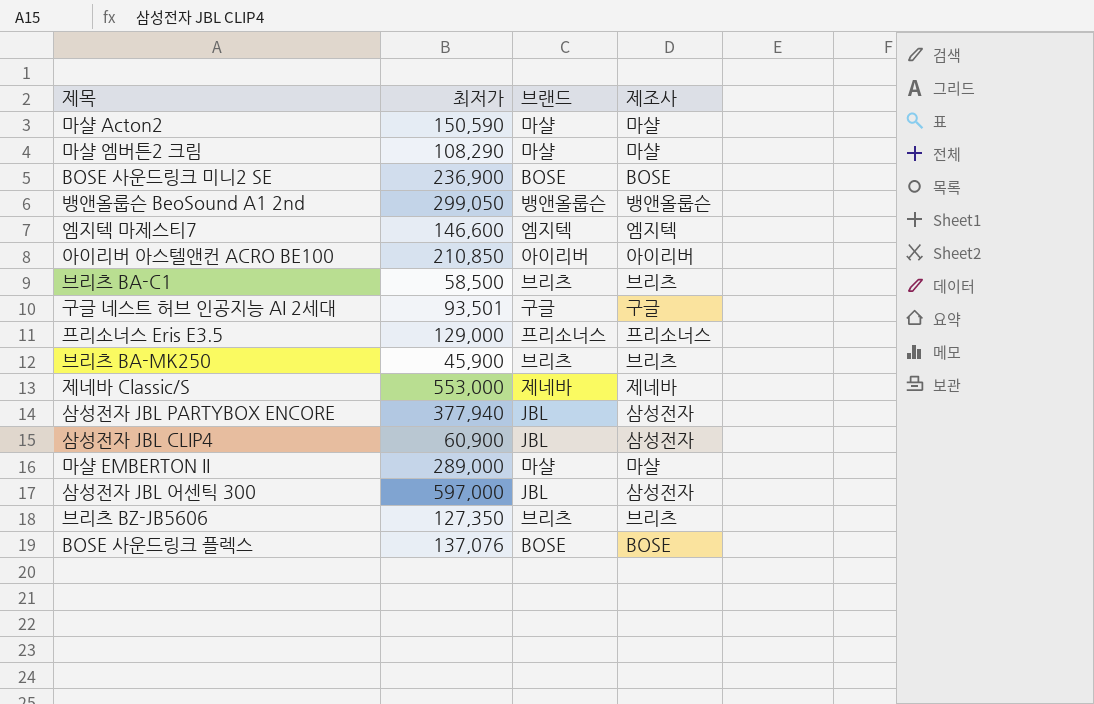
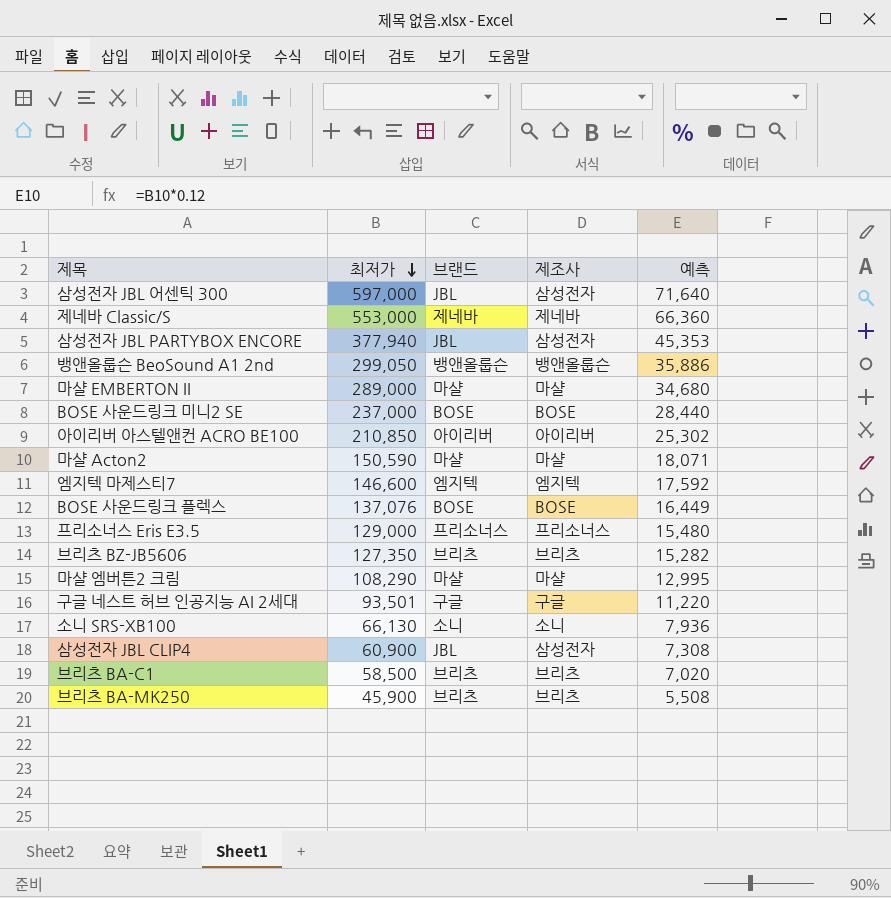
row order: none -> 최저가 descending
column 예측 | formula: none -> [최저가] * 0.12
BOSE 사운드링크 미니2 SE | 최저가: 236,900 -> 237,000
row 소니 SRS-XB100: none -> 66,130 | 소니 | 소니 | 7,936

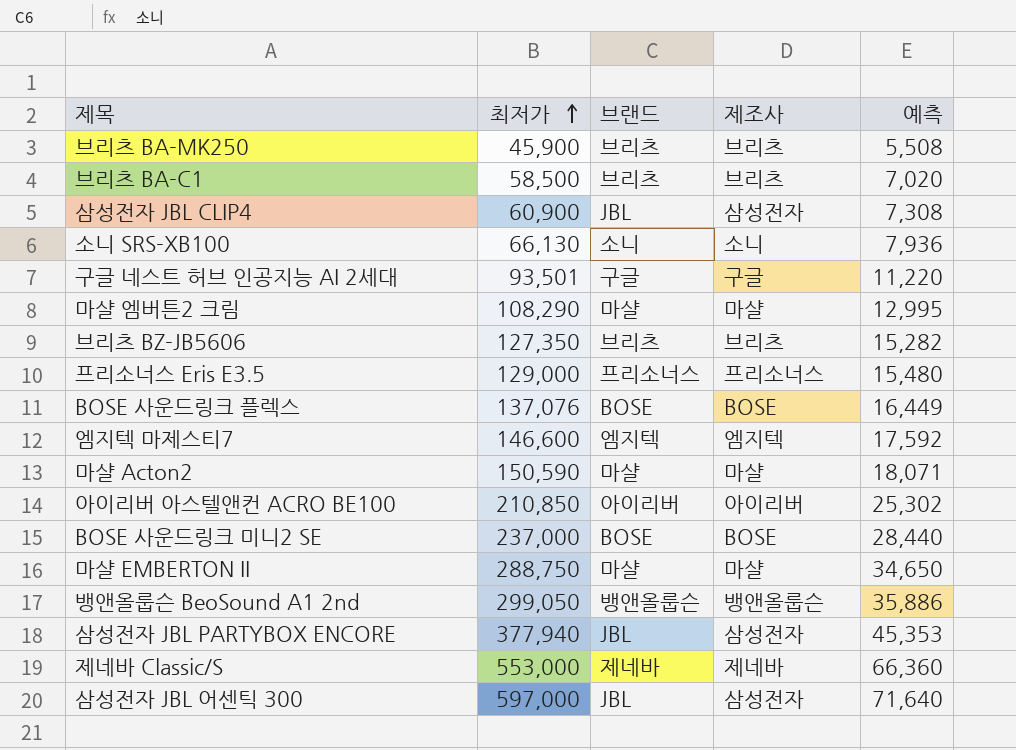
row order: 최저가 descending -> 최저가 ascending
마샬 EMBERTON II | 최저가: 289,000 -> 288,750
마샬 EMBERTON II | 예측: 34,680 -> 34,650

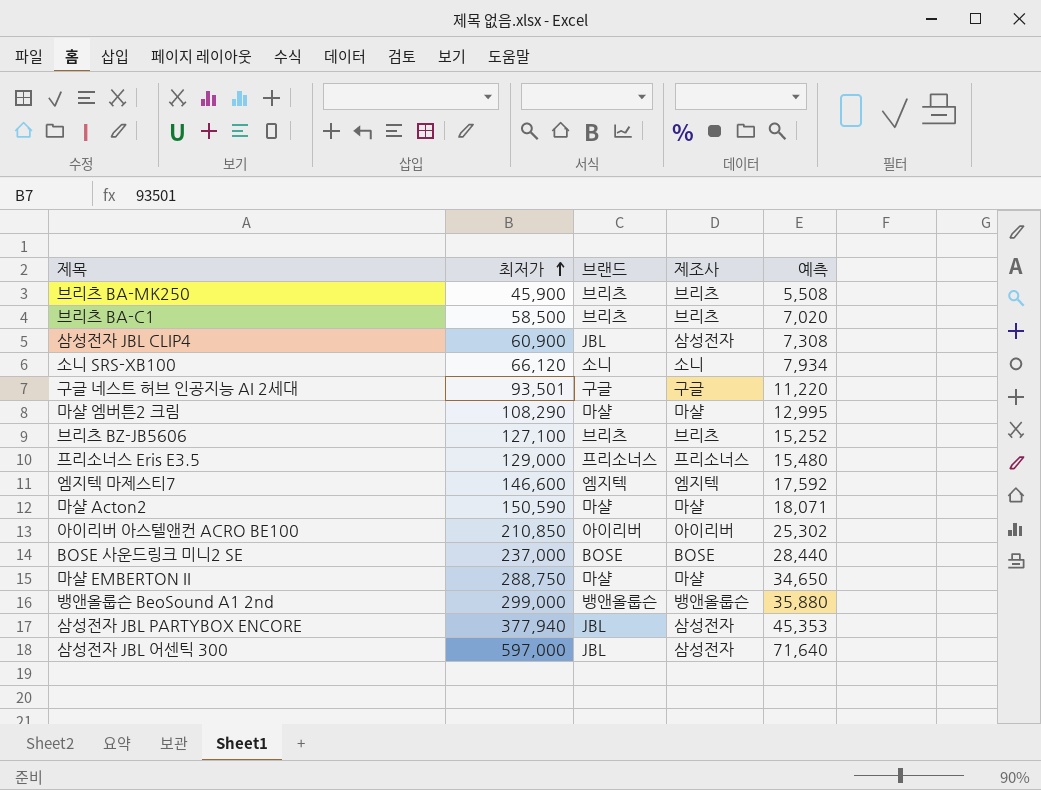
row BOSE 사운드링크 플렉스: 137,076 | BOSE | BOSE | 16,449 -> none
row 제네바 Classic/S: 553,000 | 제네바 | 제네바 | 66,360 -> none
소니 SRS-XB100 | 최저가: 66,130 -> 66,120
소니 SRS-XB100 | 예측: 7,936 -> 7,934
브리츠 BZ-JB5606 | 최저가: 127,350 -> 127,100
브리츠 BZ-JB5606 | 예측: 15,282 -> 15,252
뱅앤올룹슨 BeoSound A1 2nd | 최저가: 299,050 -> 299,000
뱅앤올룹슨 BeoSound A1 2nd | 예측: 35,886 -> 35,880

